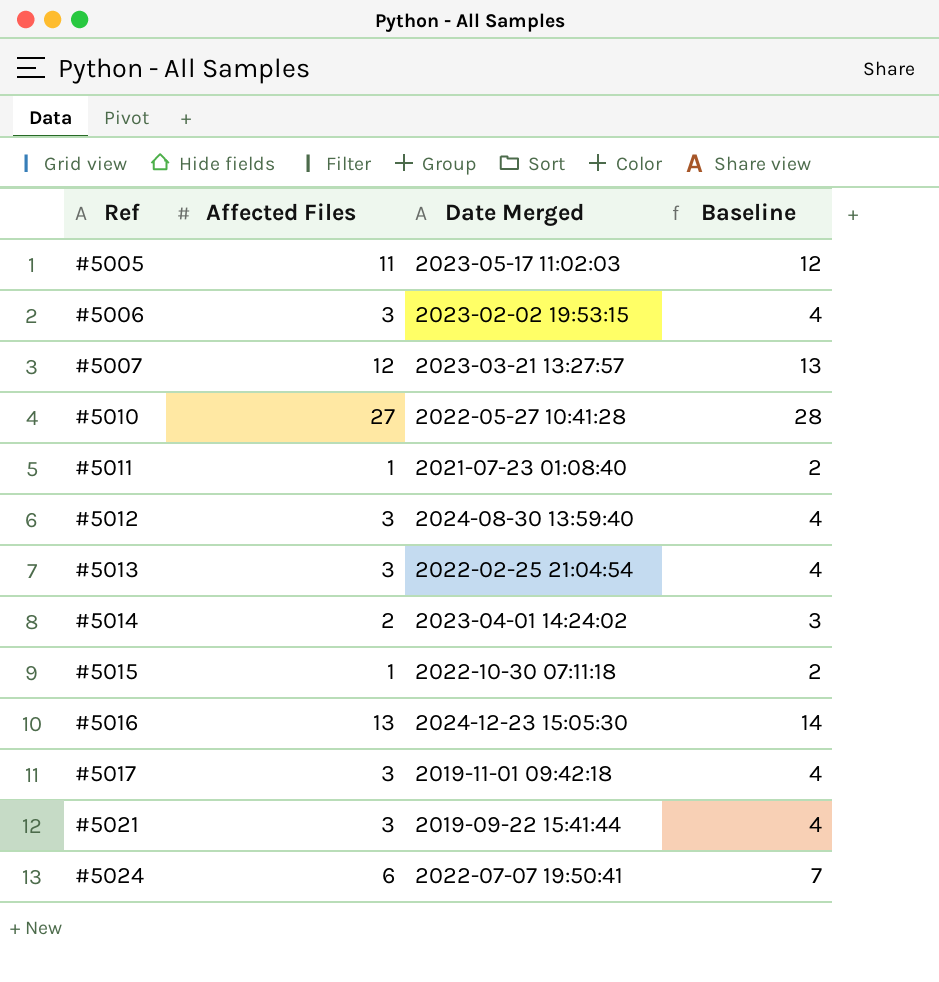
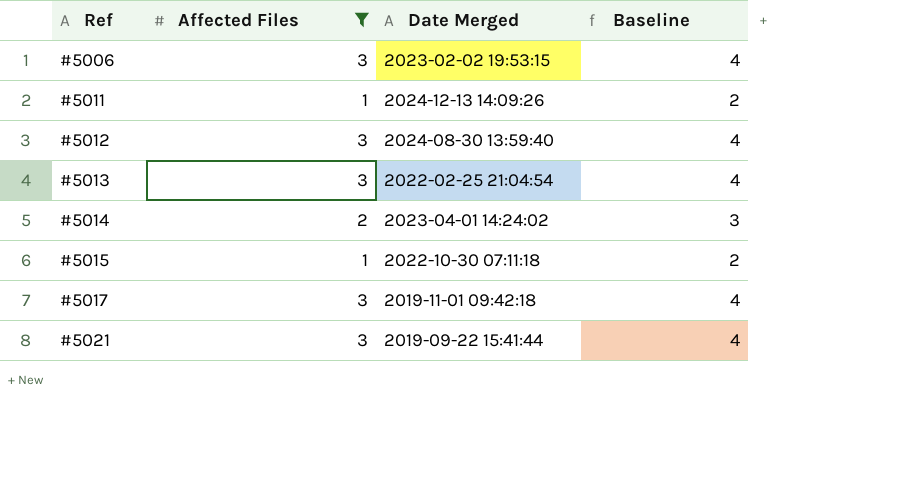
filter: none -> Affected Files <= 3
#5011 | Date Merged: 2021-07-23 01:08:40 -> 2024-12-13 14:09:26

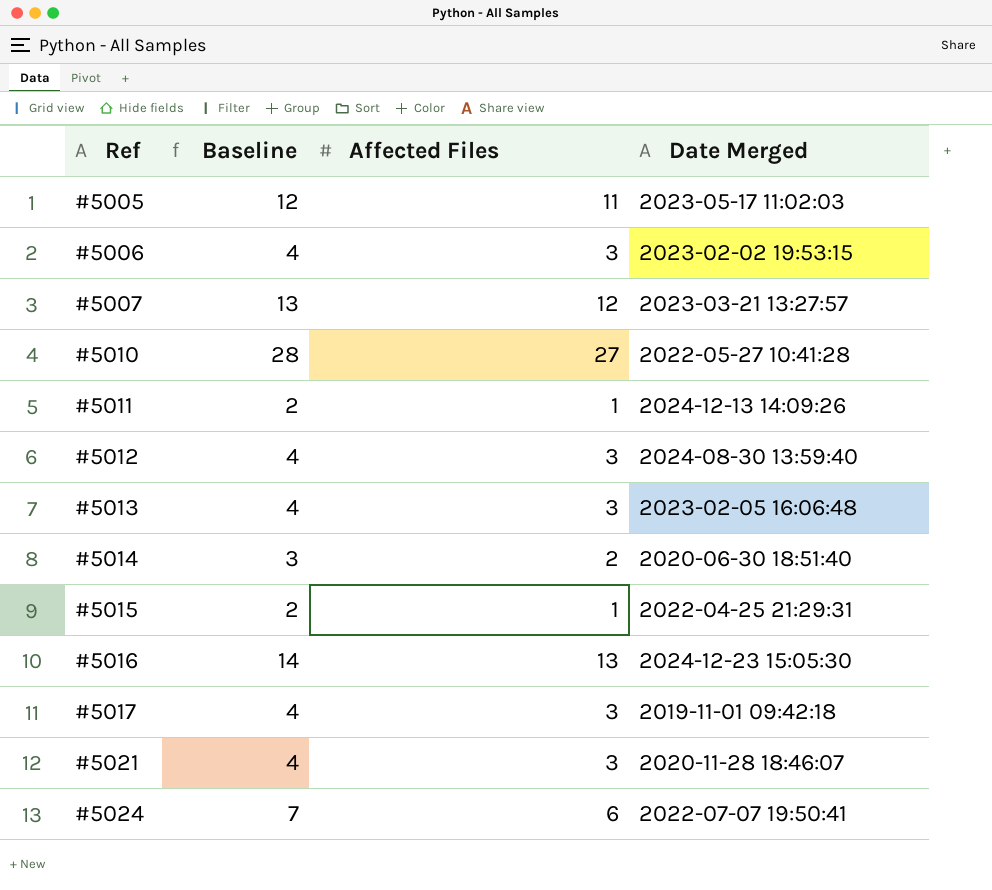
filter: Affected Files <= 3 -> none
column Baseline | position: 4 -> 2
#5013 | Date Merged: 2022-02-25 21:04:54 -> 2023-02-05 16:06:48
#5014 | Date Merged: 2023-04-01 14:24:02 -> 2020-06-30 18:51:40
#5015 | Date Merged: 2022-10-30 07:11:18 -> 2022-04-25 21:29:31
#5021 | Date Merged: 2019-09-22 15:41:44 -> 2020-11-28 18:46:07

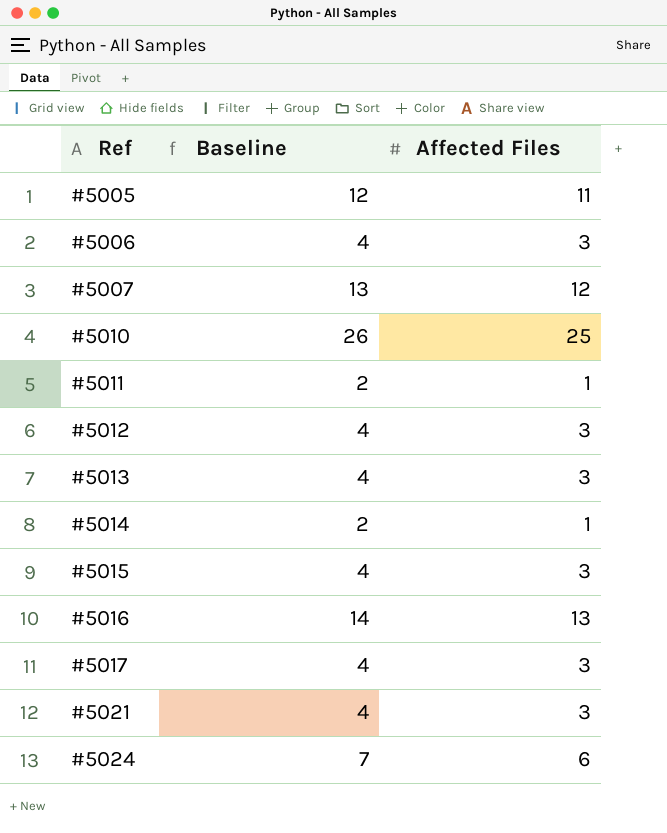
column Date Merged | position: 4 -> none
#5010 | Baseline: 28 -> 26
#5010 | Affected Files: 27 -> 25
#5014 | Baseline: 3 -> 2
#5014 | Affected Files: 2 -> 1
#5015 | Baseline: 2 -> 4
#5015 | Affected Files: 1 -> 3

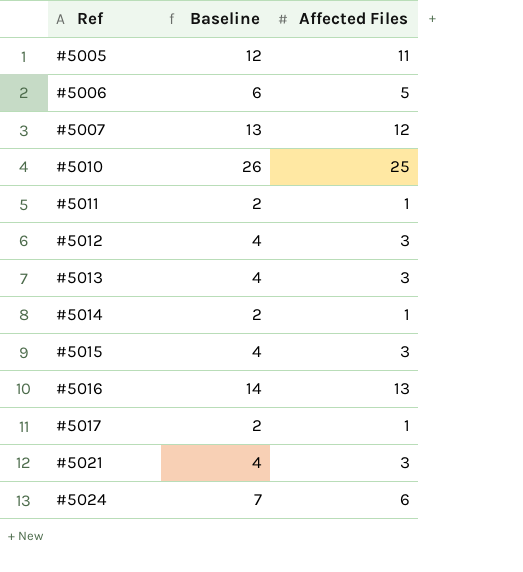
#5006 | Baseline: 4 -> 6
#5006 | Affected Files: 3 -> 5
#5017 | Baseline: 4 -> 2
#5017 | Affected Files: 3 -> 1

